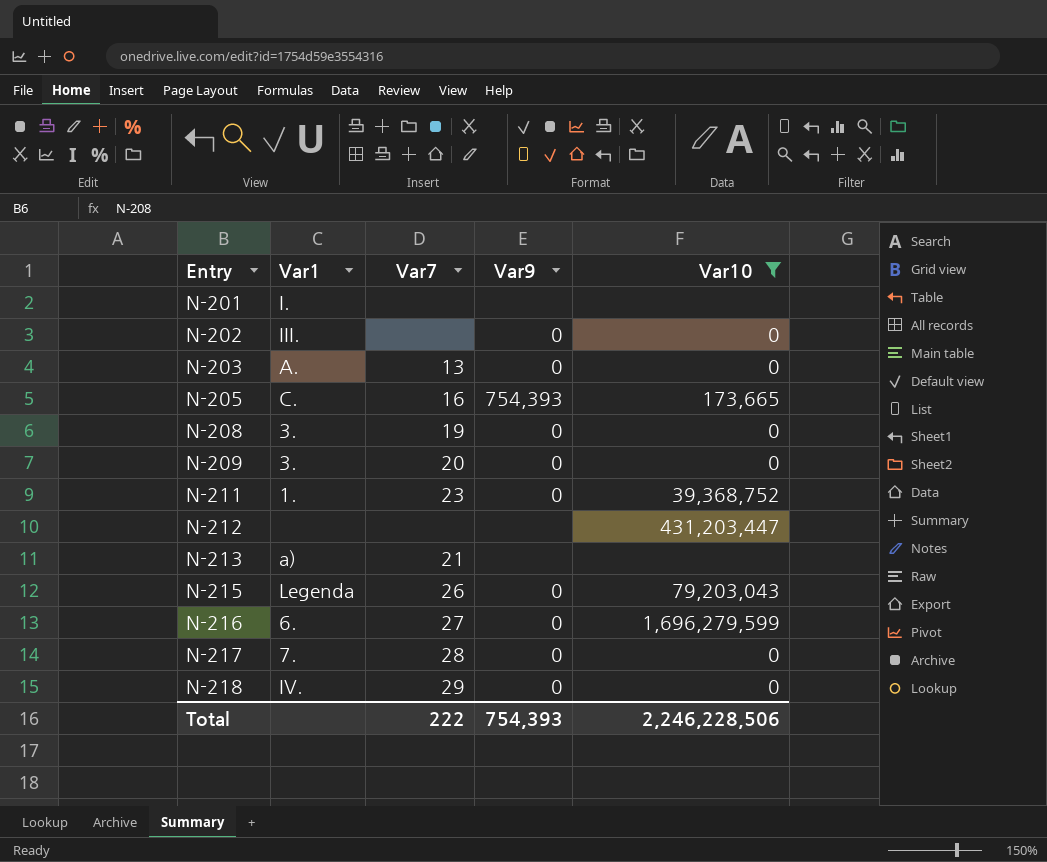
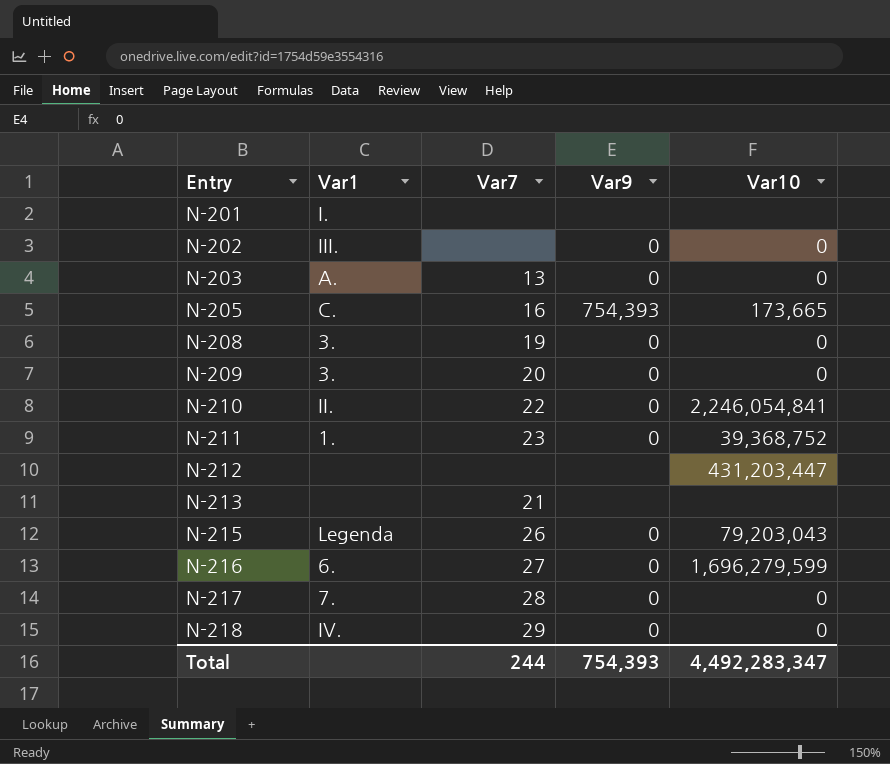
filter: Var10 != 2,246,054,841 -> none
N-213 | Var1: a) -> none
Total | Var7: 222 -> 244
Total | Var10: 2,246,228,506 -> 4,492,283,347

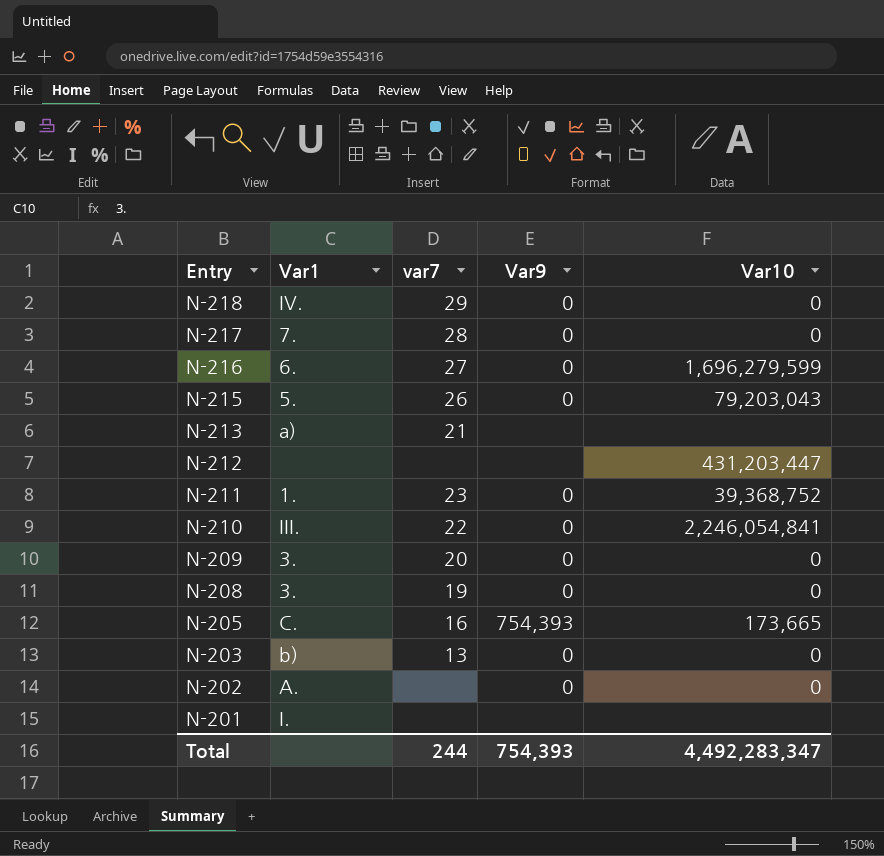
row order: Entry ascending -> Entry descending
column name: Var7 -> var7
N-215 | Var1: Legenda -> 5.
N-213 | Var1: none -> a)
N-210 | Var1: II. -> III.
N-203 | Var1: A. -> b)
N-202 | Var1: III. -> A.

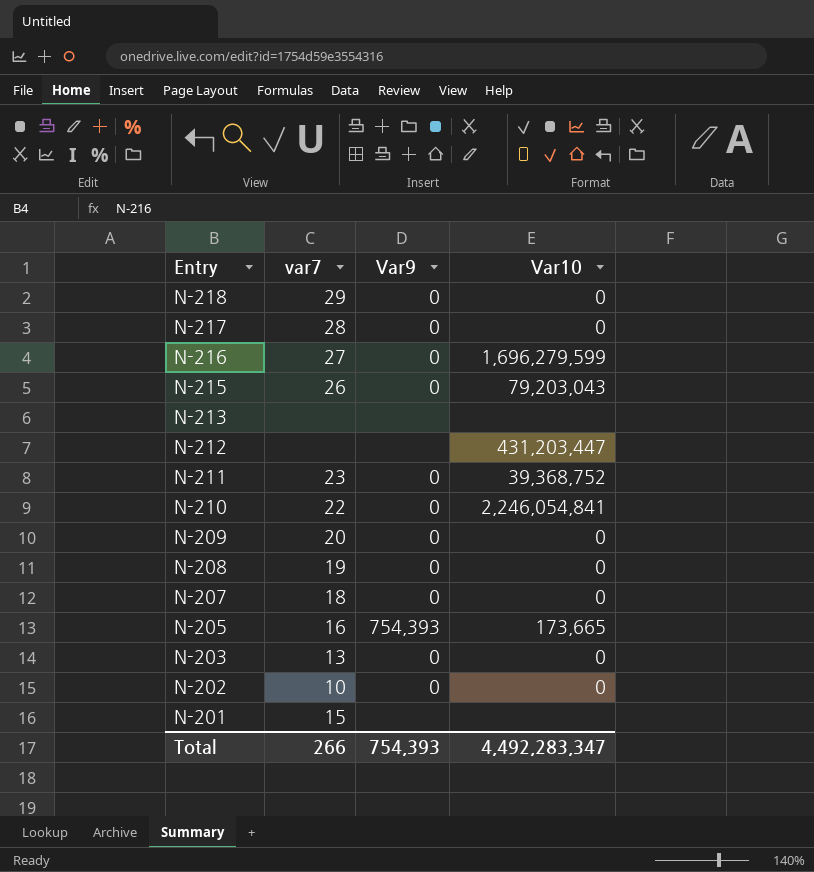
column Var1 | position: 2 -> none
N-213 | var7: 21 -> none
row N-207: none -> 18 | 0 | 0
N-202 | var7: none -> 10
N-201 | var7: none -> 15
Total | var7: 244 -> 266

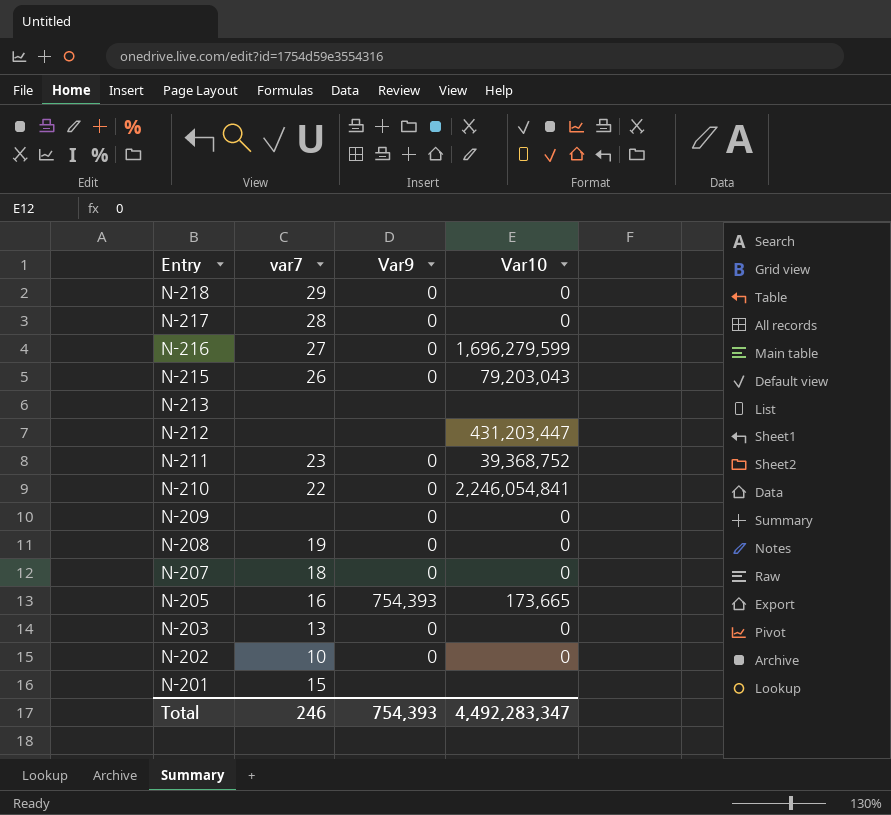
N-209 | var7: 20 -> none
Total | var7: 266 -> 246

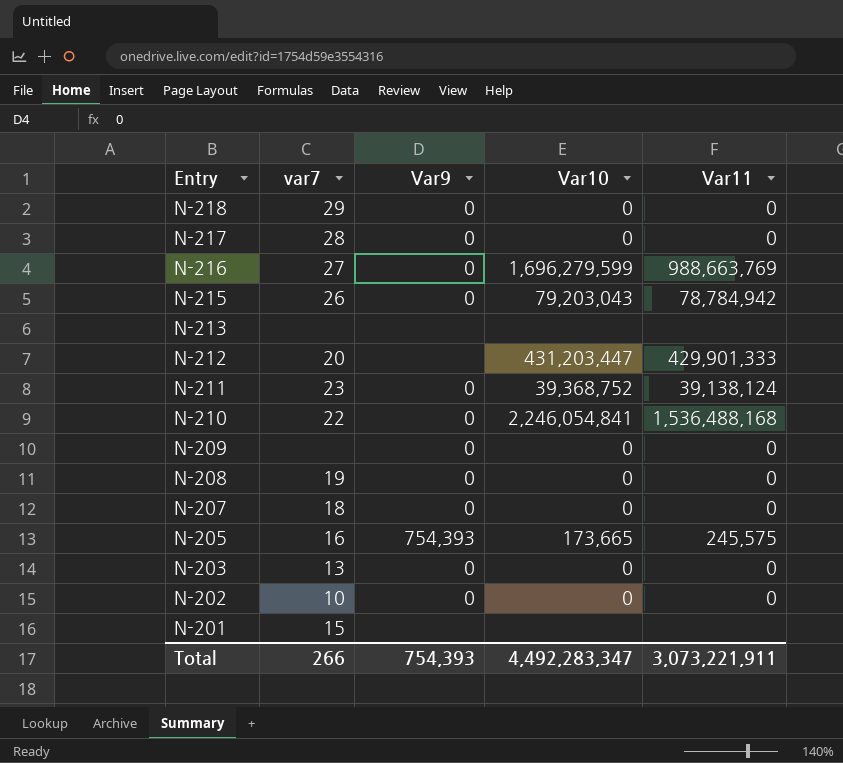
column Var11 | position: none -> 5
N-212 | var7: none -> 20
Total | var7: 246 -> 266

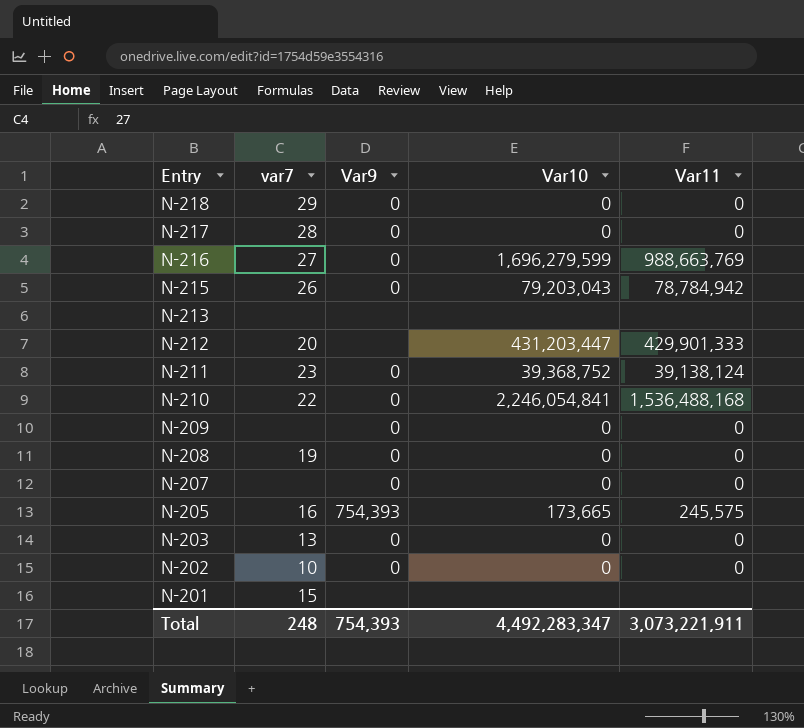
N-207 | var7: 18 -> none
Total | var7: 266 -> 248

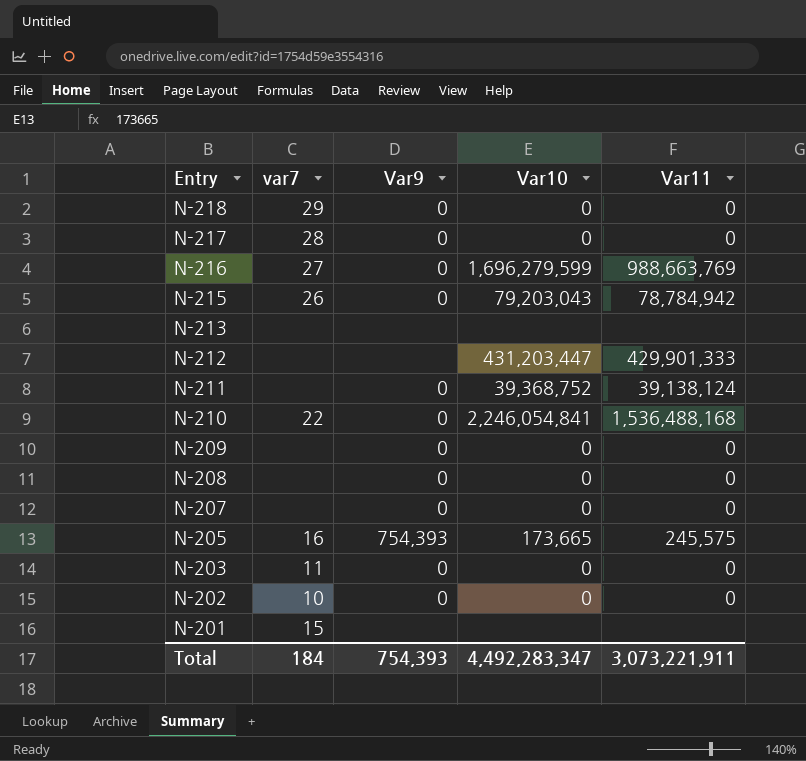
N-212 | var7: 20 -> none
N-211 | var7: 23 -> none
N-208 | var7: 19 -> none
N-203 | var7: 13 -> 11
Total | var7: 248 -> 184

